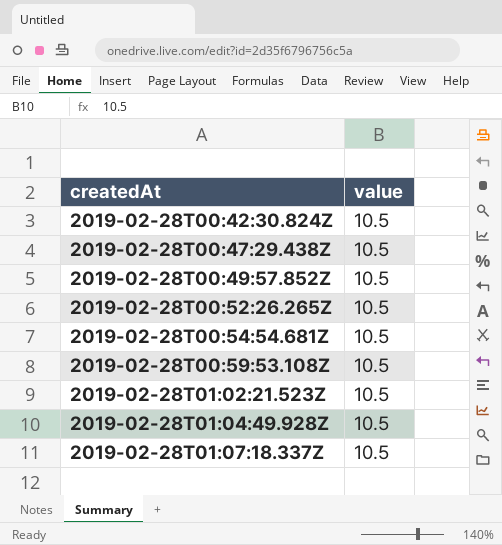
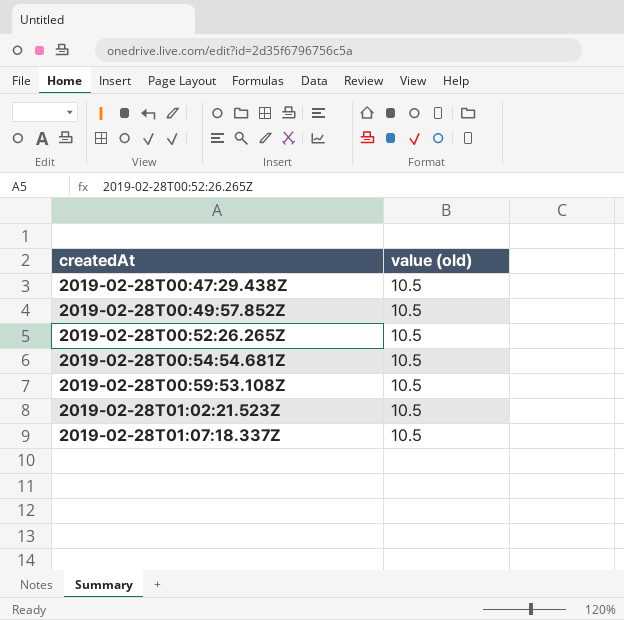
column name: value -> value (old)
row 2019-02-28T00:42:30.824Z: 10.5 -> none
row 2019-02-28T01:04:49.928Z: 10.5 -> none

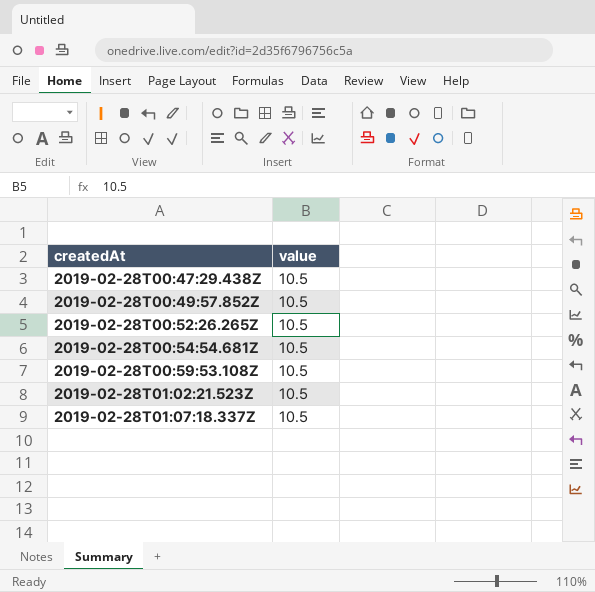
column name: value (old) -> value

